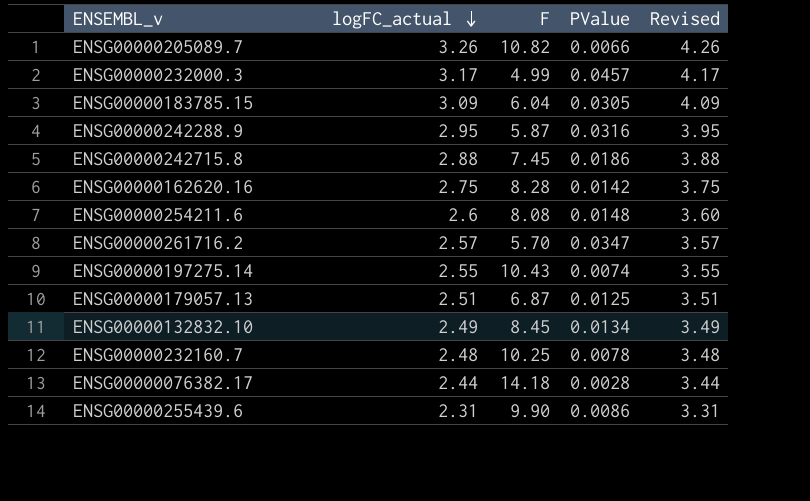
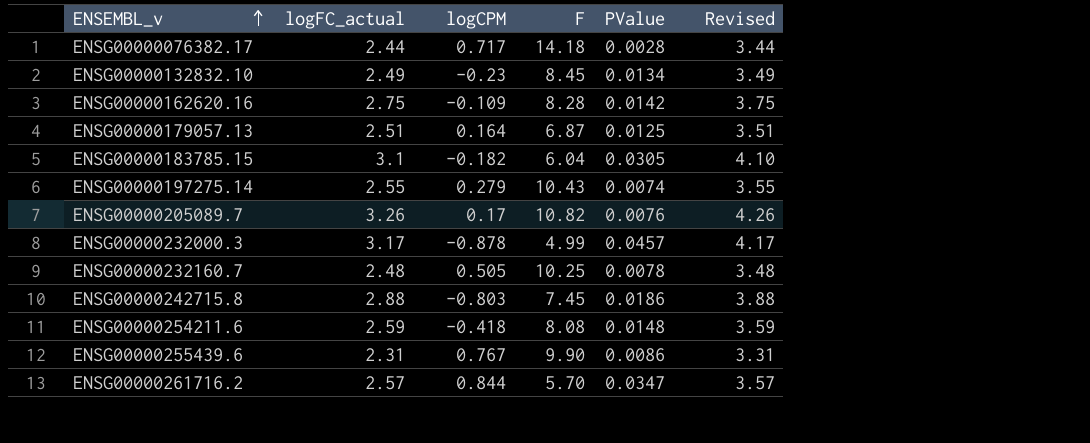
row order: logFC_actual descending -> ENSEMBL_v ascending
column logCPM | position: none -> 3
row ENSG00000242288.9: 2.95 | 5.87 | 0.0316 | 3.95 -> none
ENSG00000183785.15 | logFC_actual: 3.09 -> 3.1
ENSG00000183785.15 | Revised: 4.09 -> 4.10
ENSG00000205089.7 | PValue: 0.0066 -> 0.0076
ENSG00000254211.6 | logFC_actual: 2.6 -> 2.59
ENSG00000254211.6 | Revised: 3.60 -> 3.59

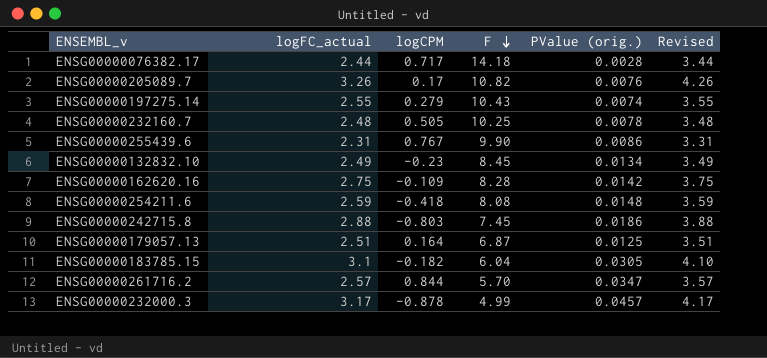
row order: ENSEMBL_v ascending -> F descending
column name: PValue -> PValue (orig.)

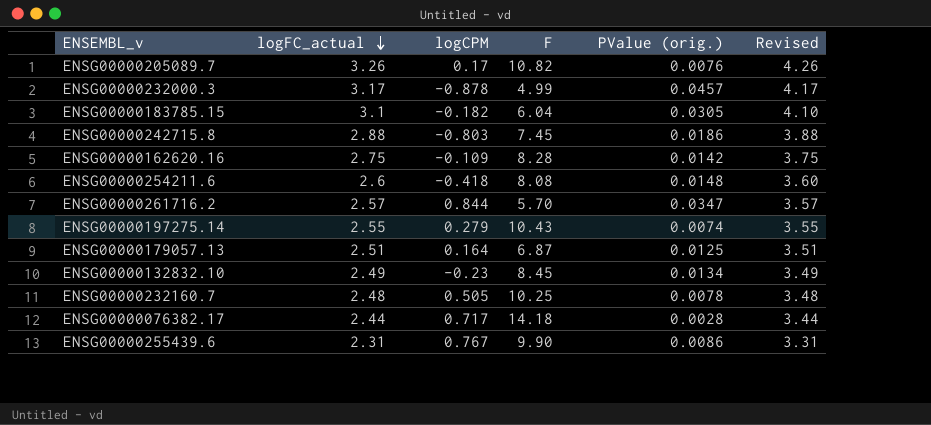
row order: F descending -> logFC_actual descending
ENSG00000254211.6 | logFC_actual: 2.59 -> 2.6
ENSG00000254211.6 | Revised: 3.59 -> 3.60

